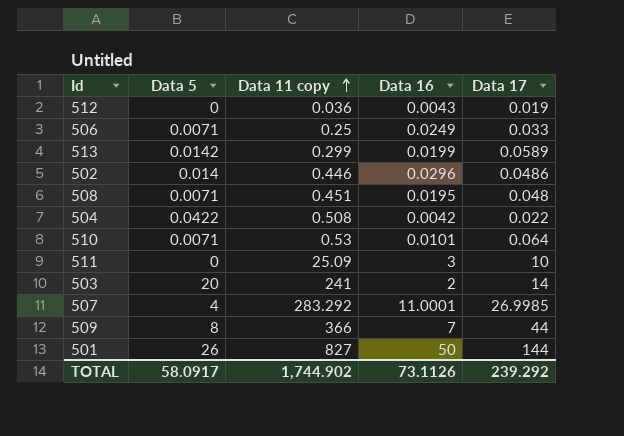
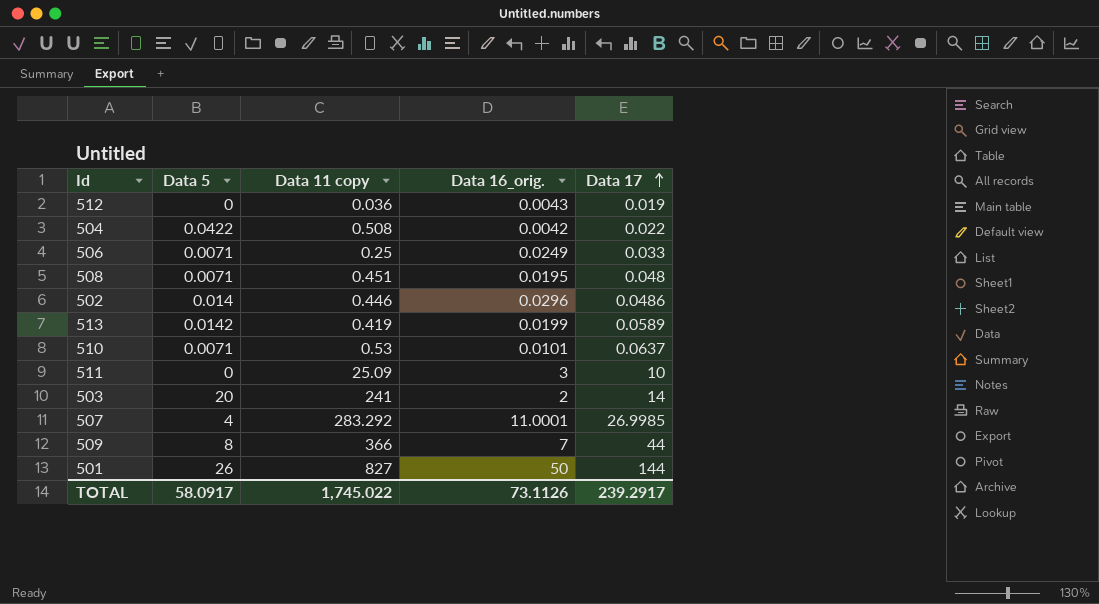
row order: Data 11 copy ascending -> Data 17 ascending
column name: Data 16 -> Data 16_orig.
513 | Data 11 copy: 0.299 -> 0.419
510 | Data 17: 0.064 -> 0.0637
TOTAL | Data 11 copy: 1,744.902 -> 1,745.022
TOTAL | Data 17: 239.292 -> 239.2917

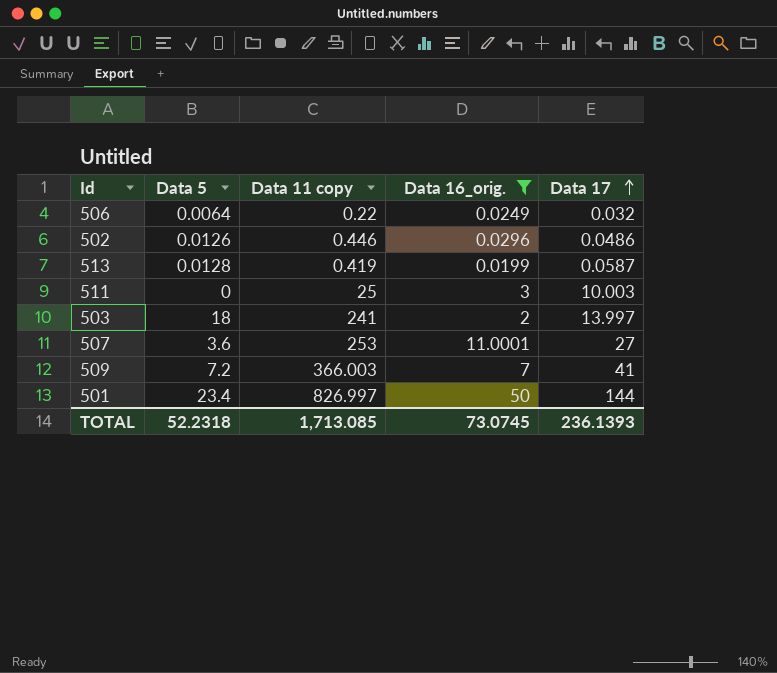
filter: none -> Data 16_orig. >= 0.0199
506 | Data 5: 0.0071 -> 0.0064
506 | Data 11 copy: 0.25 -> 0.22
506 | Data 17: 0.033 -> 0.032
502 | Data 5: 0.014 -> 0.0126
513 | Data 5: 0.0142 -> 0.0128
513 | Data 17: 0.0589 -> 0.0587
511 | Data 11 copy: 25.09 -> 25
511 | Data 17: 10 -> 10.003
503 | Data 5: 20 -> 18
503 | Data 17: 14 -> 13.997
507 | Data 5: 4 -> 3.6
507 | Data 11 copy: 283.292 -> 253
507 | Data 17: 26.9985 -> 27
509 | Data 5: 8 -> 7.2
509 | Data 11 copy: 366 -> 366.003
509 | Data 17: 44 -> 41
501 | Data 5: 26 -> 23.4
501 | Data 11 copy: 827 -> 826.997
TOTAL | Data 5: 58.0917 -> 52.2318
TOTAL | Data 11 copy: 1,745.022 -> 1,713.085
TOTAL | Data 16_orig.: 73.1126 -> 73.0745
TOTAL | Data 17: 239.2917 -> 236.1393

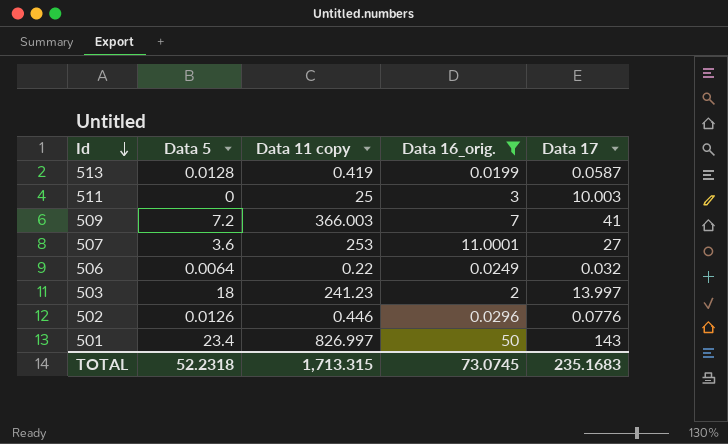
row order: Data 17 ascending -> Id descending
503 | Data 11 copy: 241 -> 241.23
502 | Data 17: 0.0486 -> 0.0776
501 | Data 17: 144 -> 143
TOTAL | Data 11 copy: 1,713.085 -> 1,713.315
TOTAL | Data 17: 236.1393 -> 235.1683

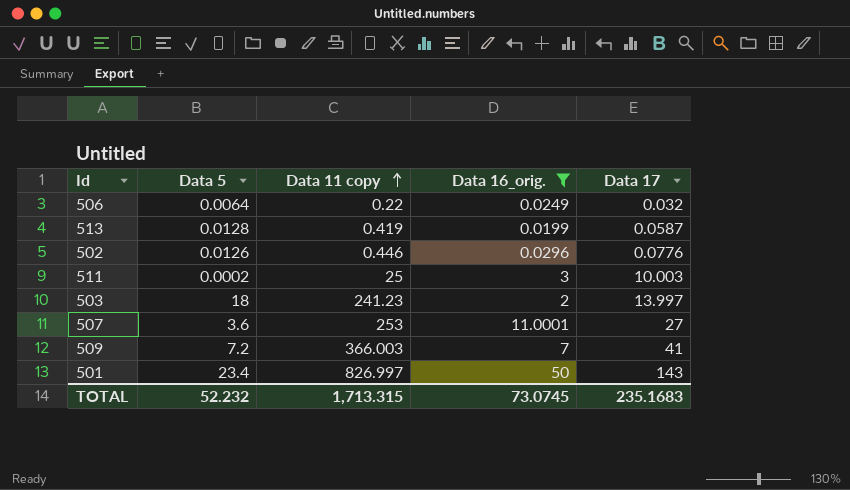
row order: Id descending -> Data 11 copy ascending
511 | Data 5: 0 -> 0.0002
TOTAL | Data 5: 52.2318 -> 52.232

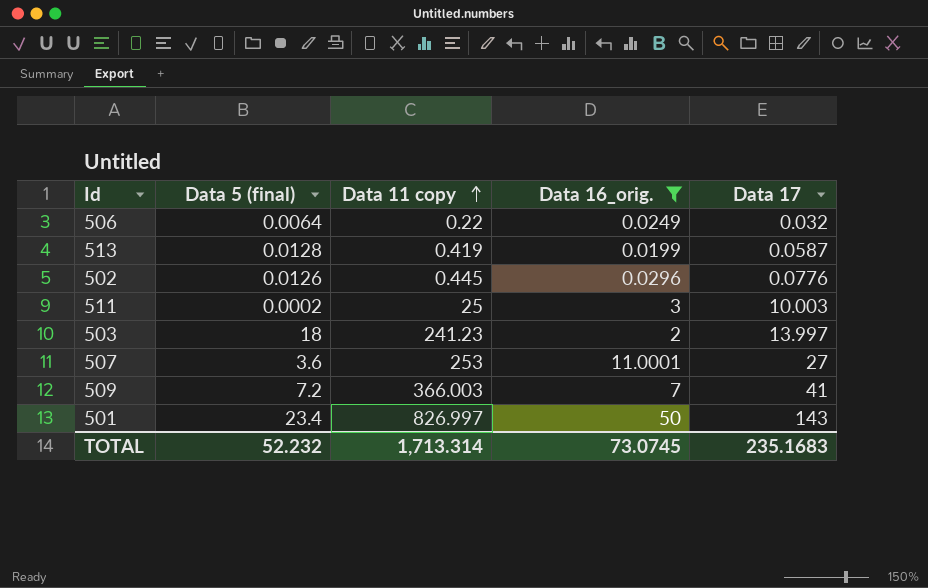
column name: Data 5 -> Data 5 (final)
502 | Data 11 copy: 0.446 -> 0.445
TOTAL | Data 11 copy: 1,713.315 -> 1,713.314

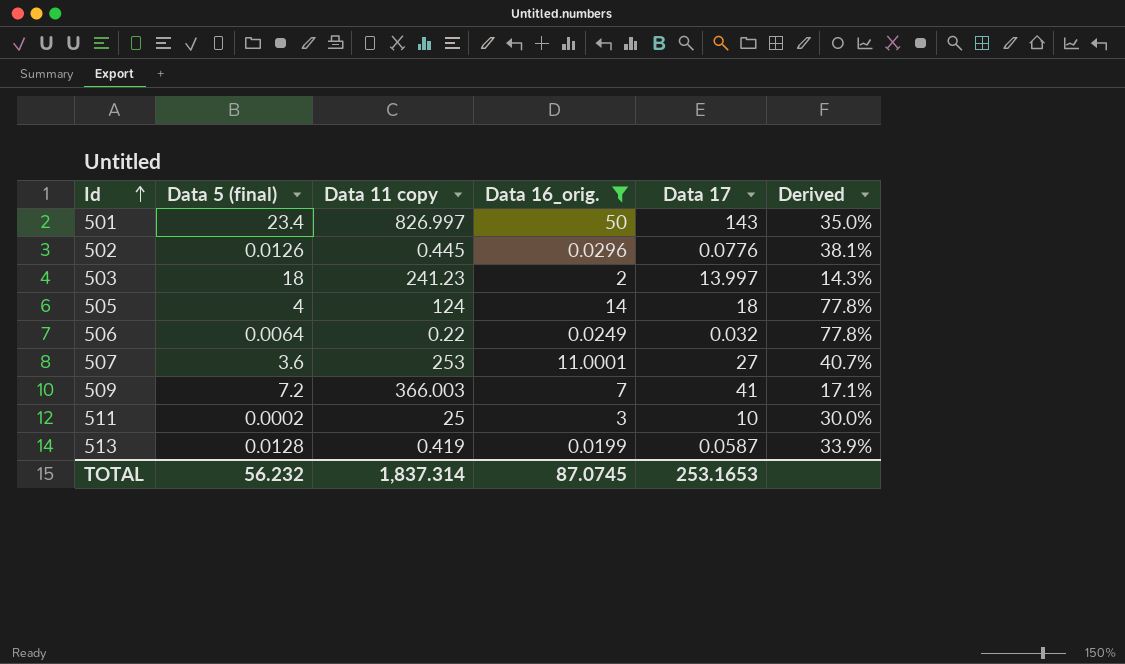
row order: Data 11 copy ascending -> Id ascending
column Derived | formula: none -> [Data 16_orig.] / [Data 17]
row 505: none -> 4 | 124 | 14 | 18 | 77.8%
511 | Data 17: 10.003 -> 10
TOTAL | Data 5 (final): 52.232 -> 56.232
TOTAL | Data 11 copy: 1,713.314 -> 1,837.314
TOTAL | Data 16_orig.: 73.0745 -> 87.0745
TOTAL | Data 17: 235.1683 -> 253.1653

